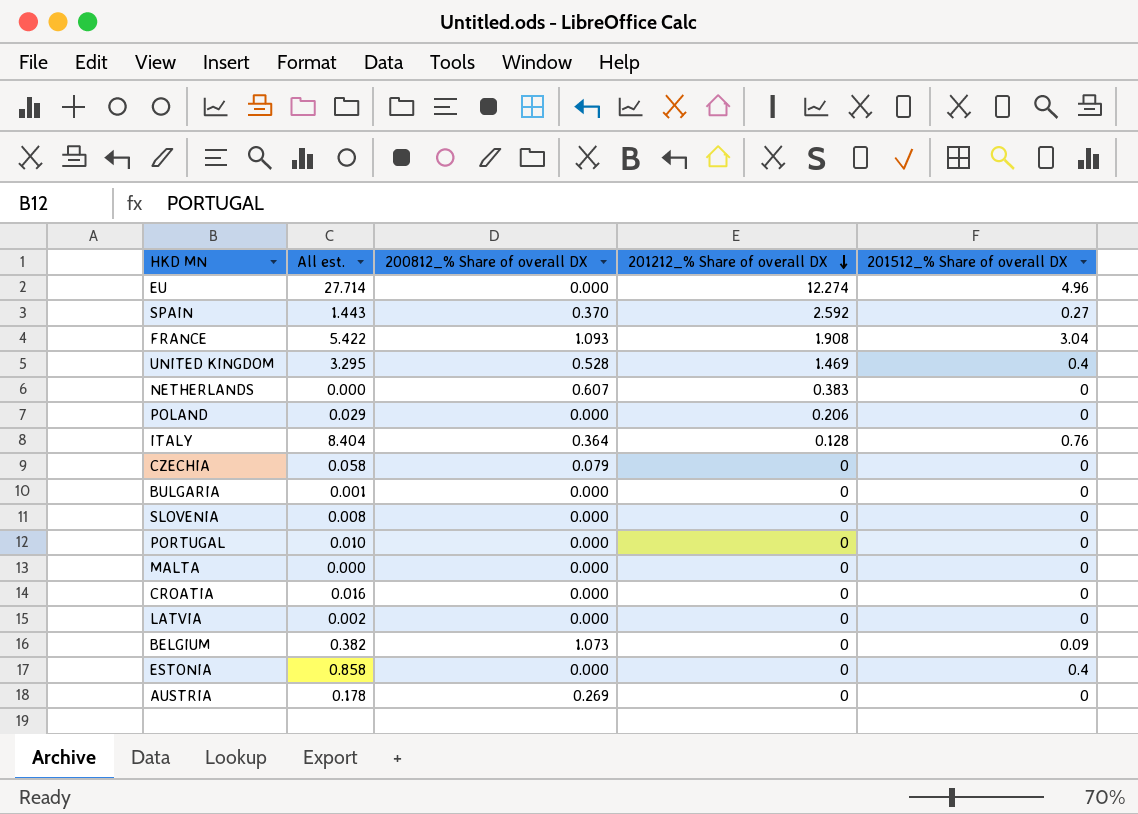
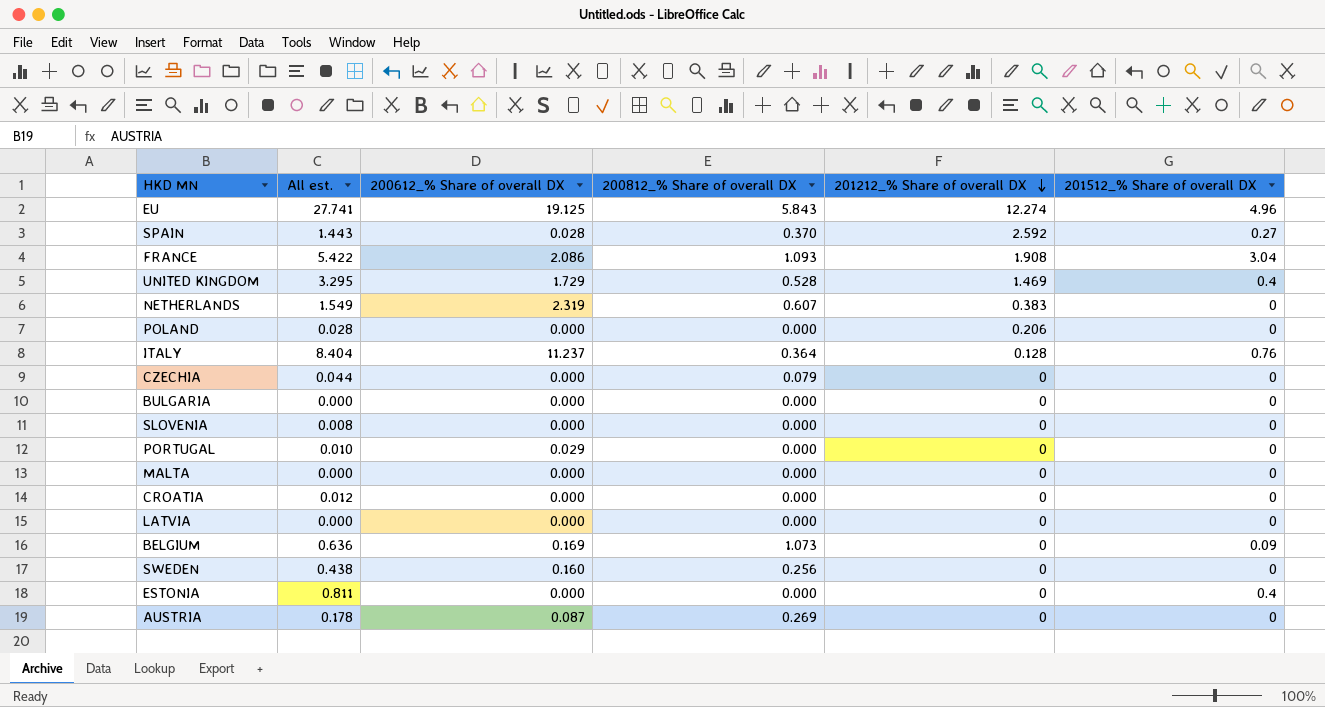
column 200612_% Share of overall DX | position: none -> 3
EU | All est.: 27.714 -> 27.741
EU | 200812_% Share of overall DX: 0.000 -> 5.843
NETHERLANDS | All est.: 0.000 -> 1.549
POLAND | All est.: 0.029 -> 0.028
CZECHIA | All est.: 0.058 -> 0.044
BULGARIA | All est.: 0.001 -> 0.000
CROATIA | All est.: 0.016 -> 0.012
LATVIA | All est.: 0.002 -> 0.000
BELGIUM | All est.: 0.382 -> 0.636
row SWEDEN: none -> 0.438 | 0.160 | 0.256 | 0 | 0
ESTONIA | All est.: 0.858 -> 0.811

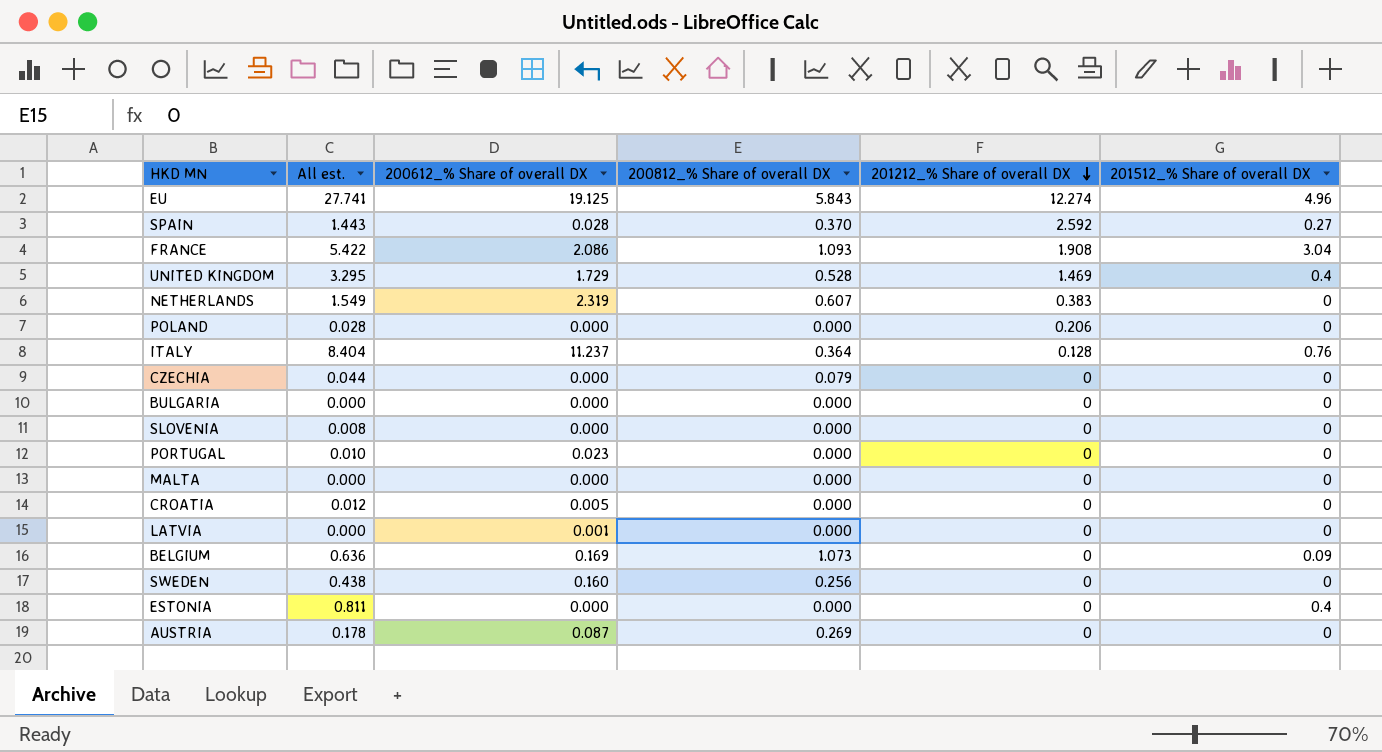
PORTUGAL | 200612_% Share of overall DX: 0.029 -> 0.023
CROATIA | 200612_% Share of overall DX: 0.000 -> 0.005
LATVIA | 200612_% Share of overall DX: 0.000 -> 0.001

